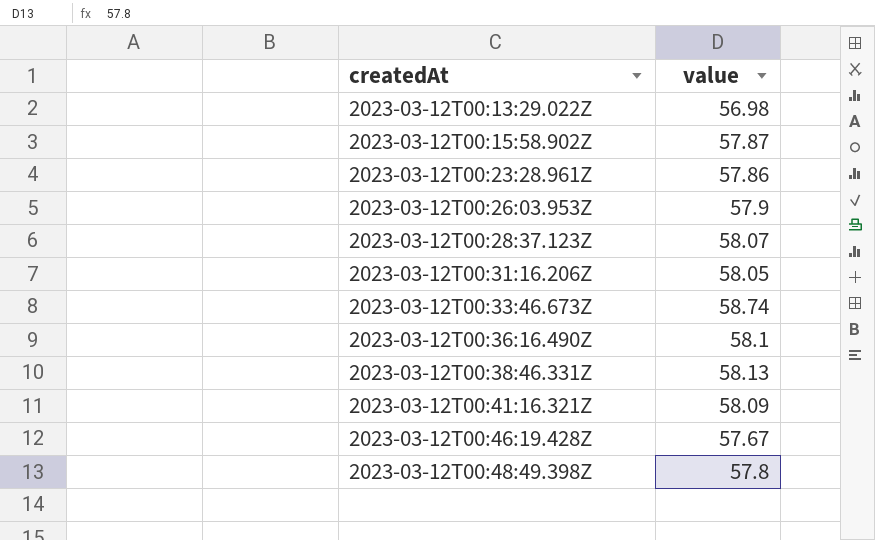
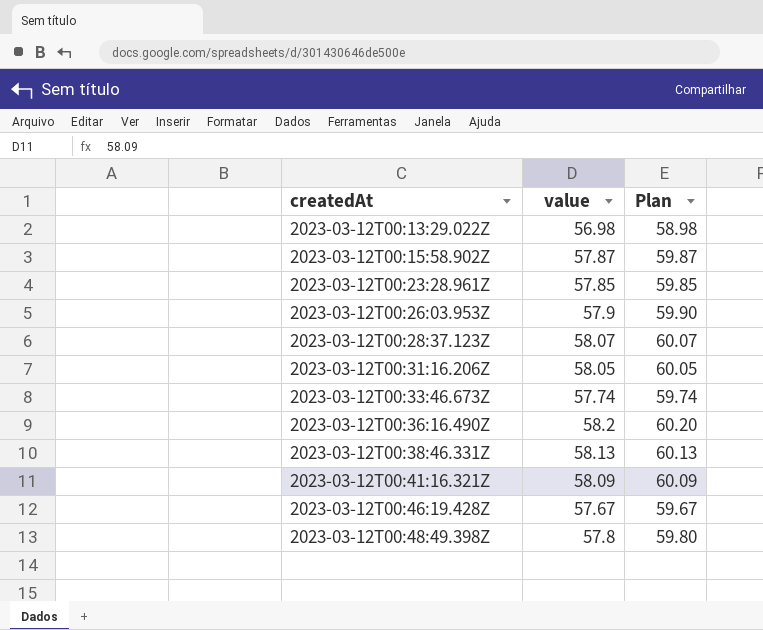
column Plan | formula: none -> [value] + 2
2023-03-12T00:23:28.961Z | value: 57.86 -> 57.85
2023-03-12T00:33:46.673Z | value: 58.74 -> 57.74
2023-03-12T00:36:16.490Z | value: 58.1 -> 58.2

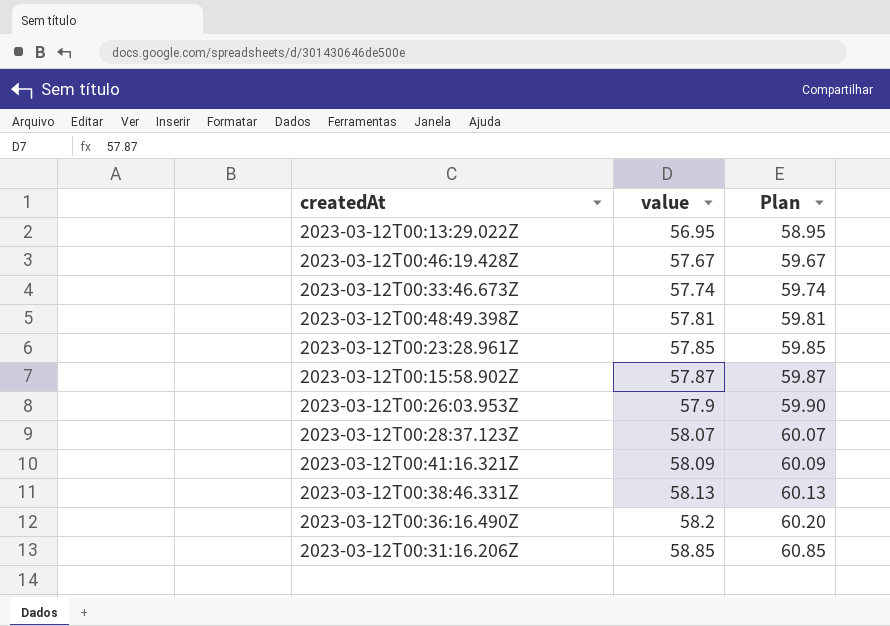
row order: createdAt ascending -> value ascending
2023-03-12T00:13:29.022Z | value: 56.98 -> 56.95
2023-03-12T00:13:29.022Z | Plan: 58.98 -> 58.95
2023-03-12T00:48:49.398Z | value: 57.8 -> 57.81
2023-03-12T00:48:49.398Z | Plan: 59.80 -> 59.81
2023-03-12T00:31:16.206Z | value: 58.05 -> 58.85
2023-03-12T00:31:16.206Z | Plan: 60.05 -> 60.85

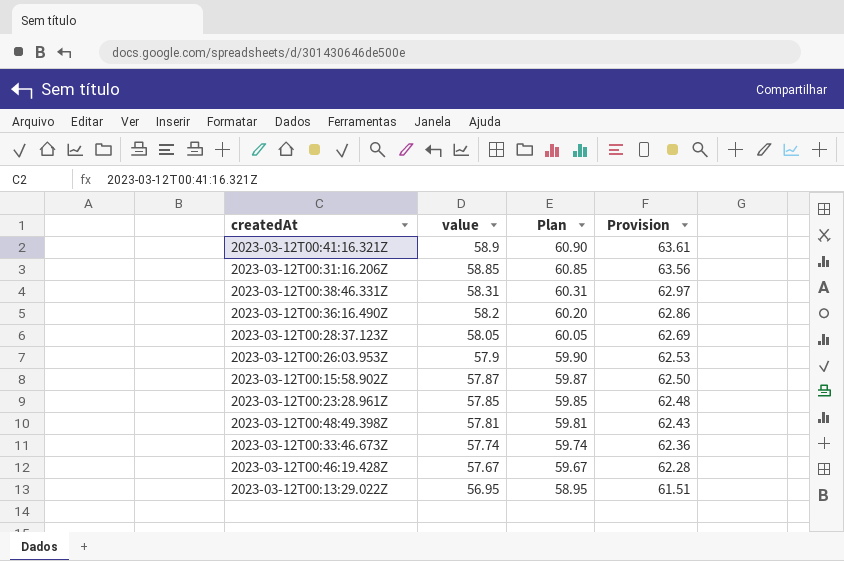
row order: value ascending -> value descending
column Provision | formula: none -> [value] * 1.08
2023-03-12T00:41:16.321Z | value: 58.09 -> 58.9
2023-03-12T00:41:16.321Z | Plan: 60.09 -> 60.90
2023-03-12T00:38:46.331Z | value: 58.13 -> 58.31
2023-03-12T00:38:46.331Z | Plan: 60.13 -> 60.31
2023-03-12T00:28:37.123Z | value: 58.07 -> 58.05
2023-03-12T00:28:37.123Z | Plan: 60.07 -> 60.05

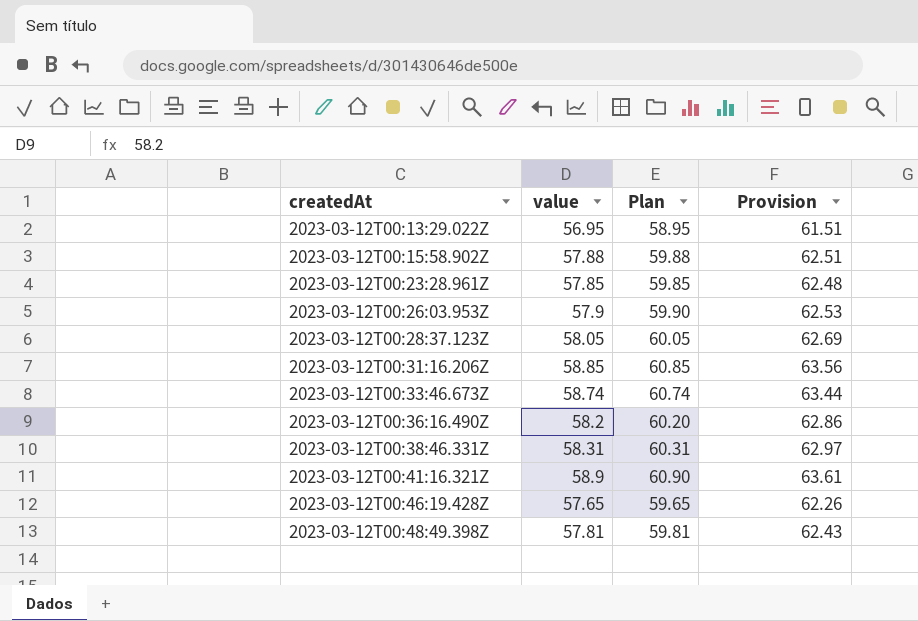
row order: value descending -> createdAt ascending
2023-03-12T00:15:58.902Z | value: 57.87 -> 57.88
2023-03-12T00:15:58.902Z | Plan: 59.87 -> 59.88
2023-03-12T00:15:58.902Z | Provision: 62.50 -> 62.51
2023-03-12T00:33:46.673Z | value: 57.74 -> 58.74
2023-03-12T00:33:46.673Z | Plan: 59.74 -> 60.74
2023-03-12T00:33:46.673Z | Provision: 62.36 -> 63.44
2023-03-12T00:46:19.428Z | value: 57.67 -> 57.65
2023-03-12T00:46:19.428Z | Plan: 59.67 -> 59.65
2023-03-12T00:46:19.428Z | Provision: 62.28 -> 62.26

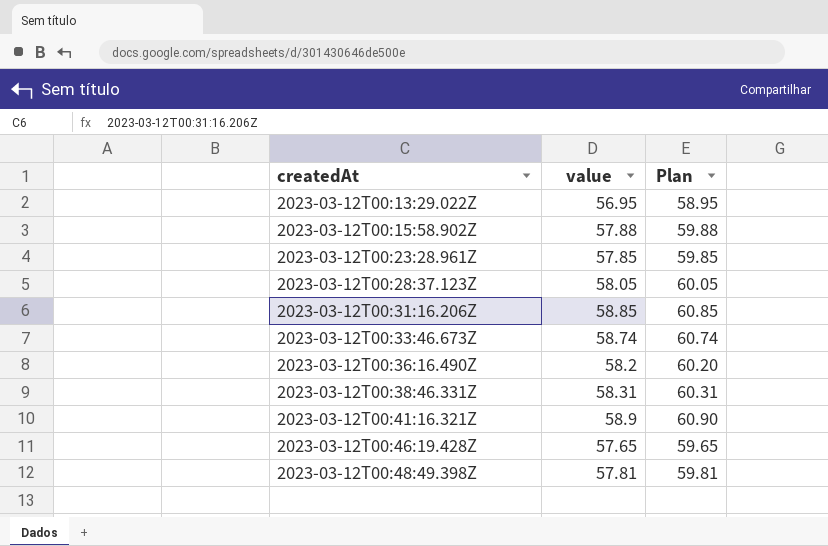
column Provision | formula: [value] * 1.08 -> none
row 2023-03-12T00:26:03.953Z: 57.9 | 59.90 | 62.53 -> none

